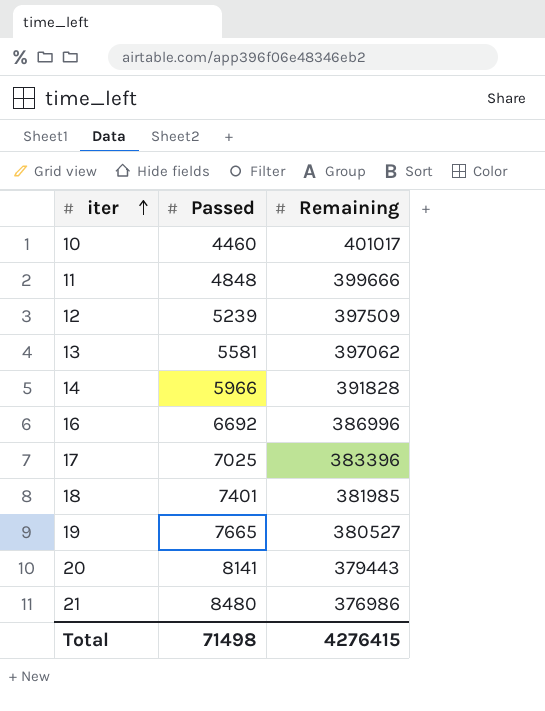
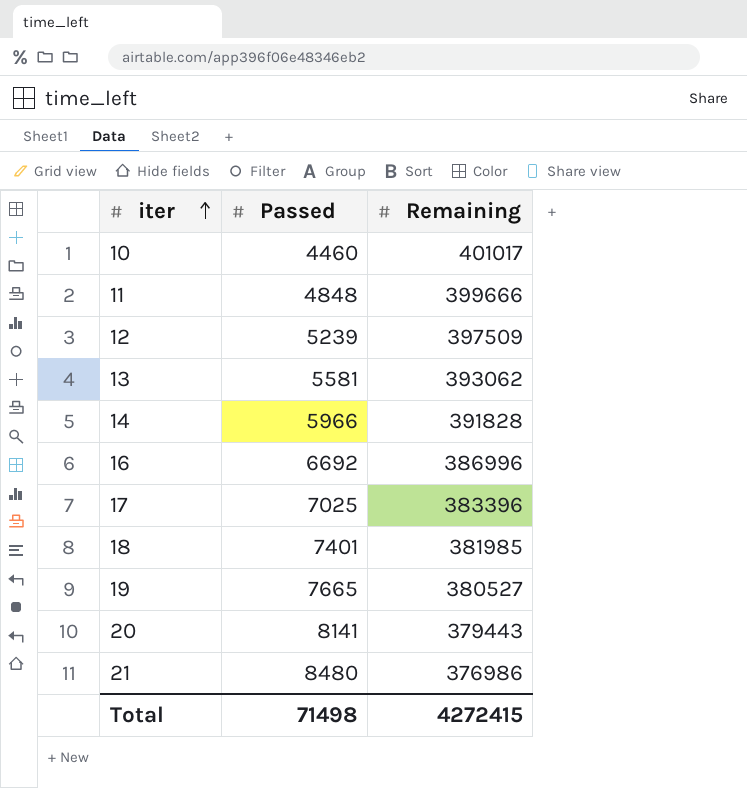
13 | Remaining: 397062 -> 393062
Total | Remaining: 4276415 -> 4272415

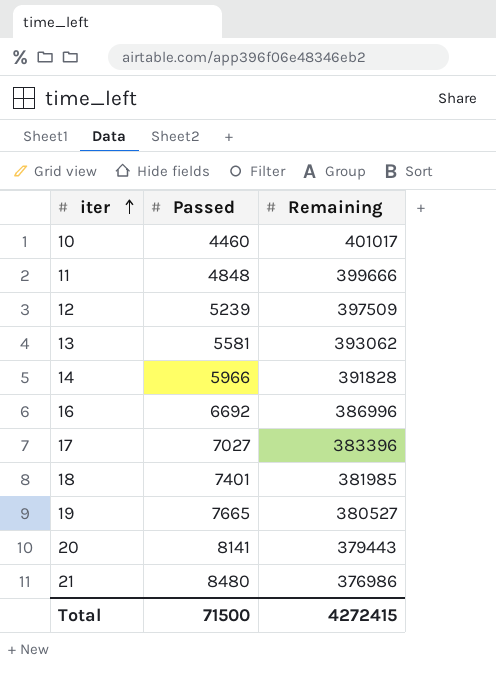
17 | Passed: 7025 -> 7027
Total | Passed: 71498 -> 71500

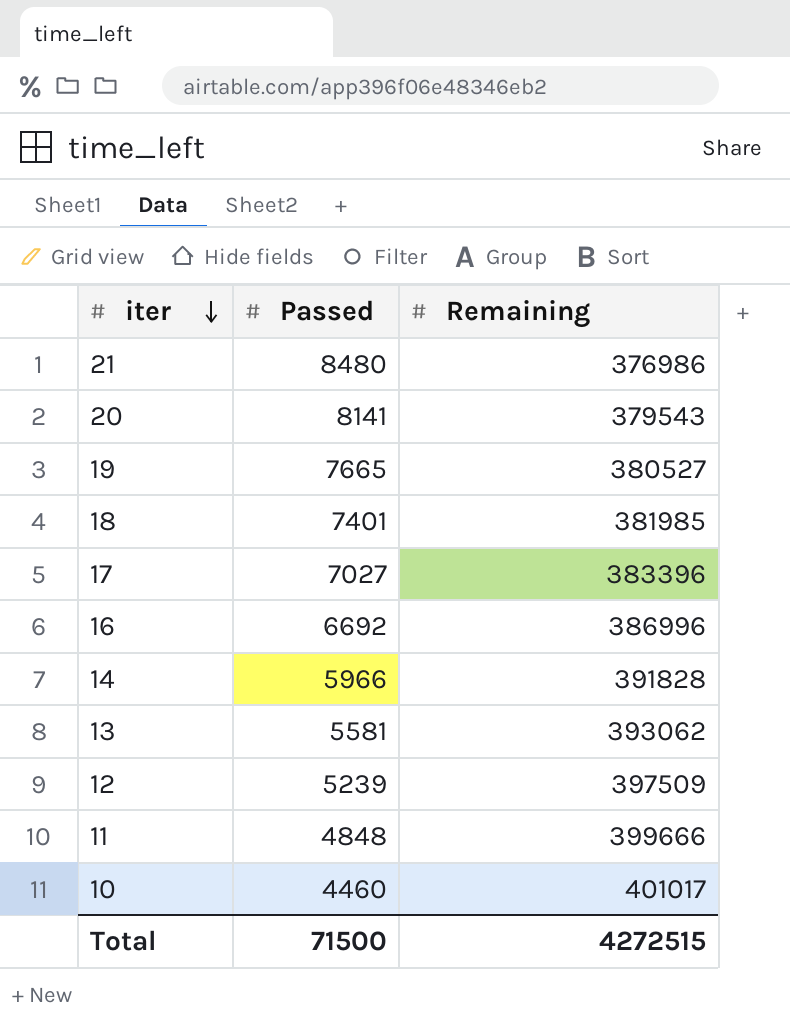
row order: iter ascending -> iter descending
20 | Remaining: 379443 -> 379543
Total | Remaining: 4272415 -> 4272515

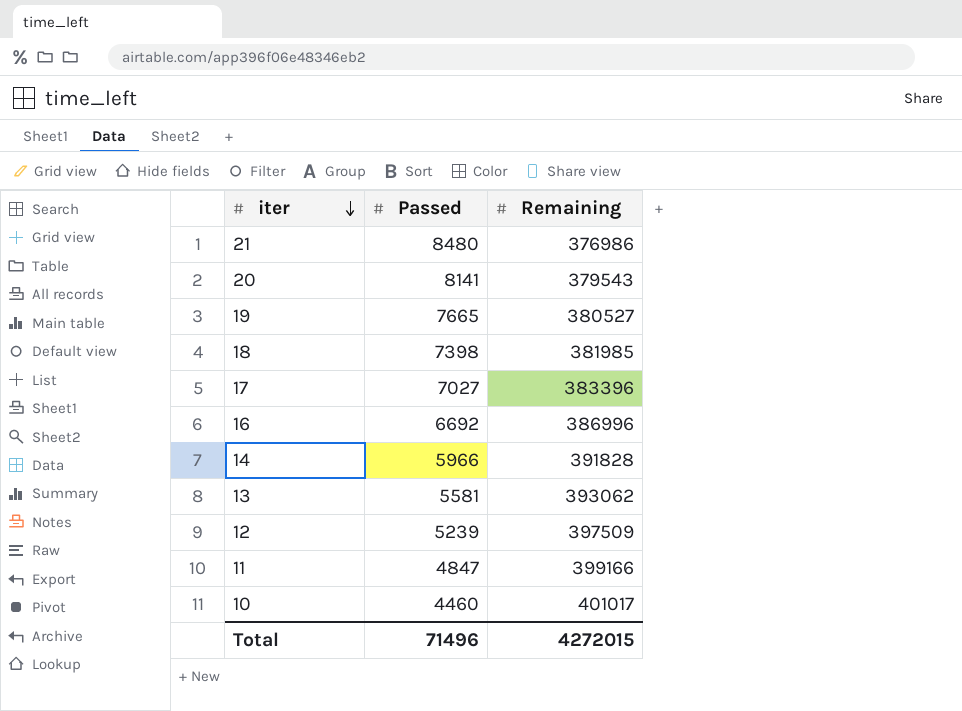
18 | Passed: 7401 -> 7398
11 | Passed: 4848 -> 4847
11 | Remaining: 399666 -> 399166
Total | Passed: 71500 -> 71496
Total | Remaining: 4272515 -> 4272015

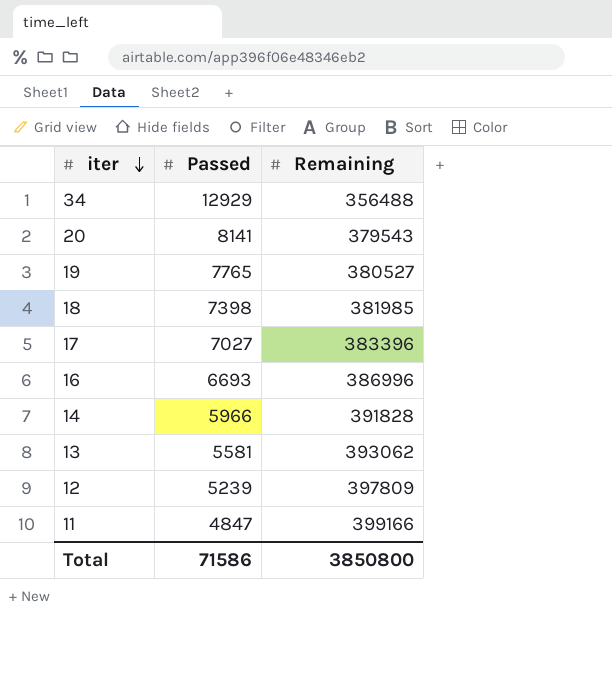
row 21: 8480 | 376986 -> none
row 10: 4460 | 401017 -> none
row 34: none -> 12929 | 356488
19 | Passed: 7665 -> 7765
16 | Passed: 6692 -> 6693
12 | Remaining: 397509 -> 397809
Total | Passed: 71496 -> 71586
Total | Remaining: 4272015 -> 3850800

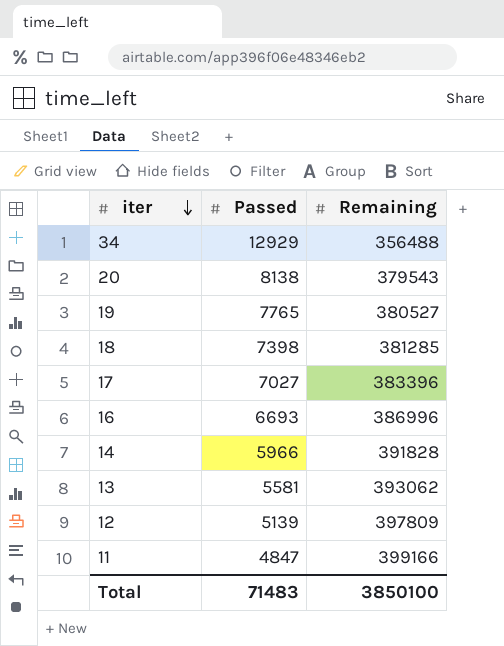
20 | Passed: 8141 -> 8138
18 | Remaining: 381985 -> 381285
12 | Passed: 5239 -> 5139
Total | Passed: 71586 -> 71483
Total | Remaining: 3850800 -> 3850100

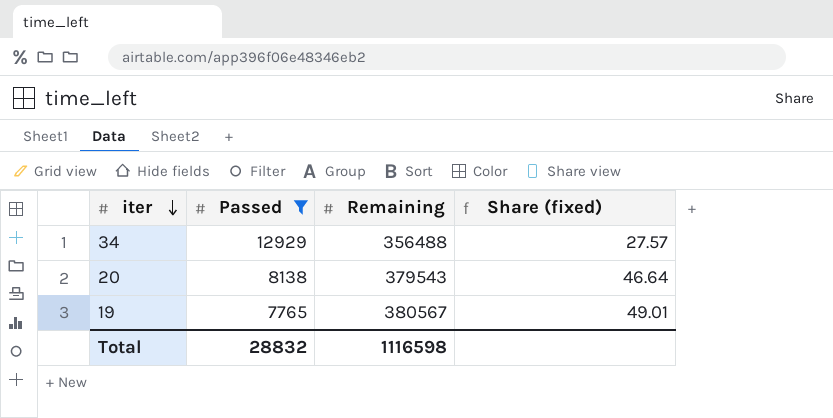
filter: none -> Passed >= 7765
column Share (fixed) | formula: none -> [Remaining] / [Passed]
19 | Remaining: 380527 -> 380567
Total | Passed: 71483 -> 28832
Total | Remaining: 3850100 -> 1116598

